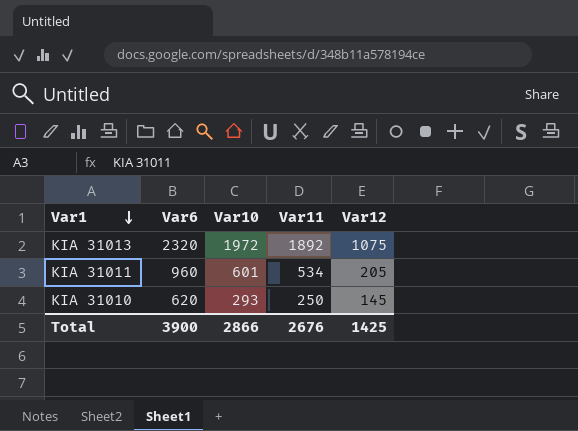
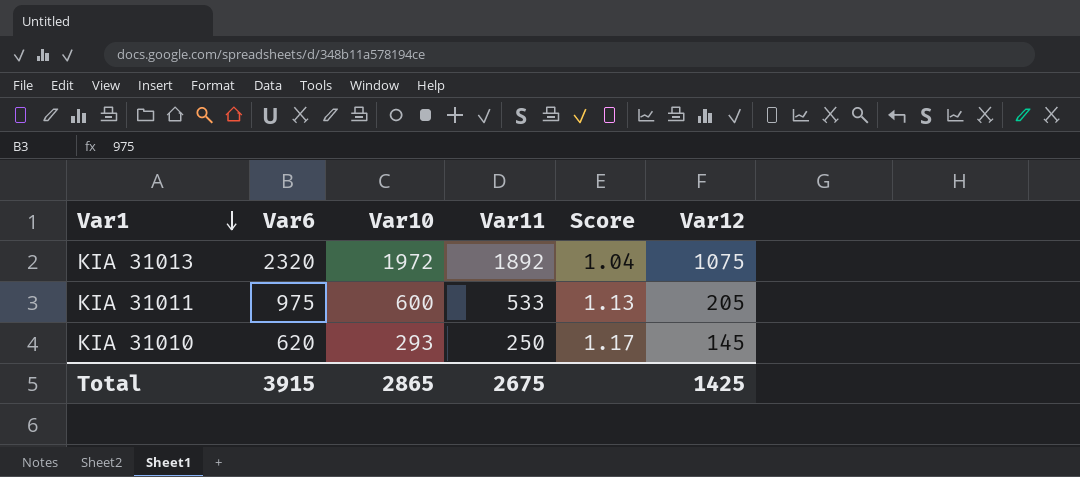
column Score | formula: none -> [Var10] / [Var11]
KIA 31011 | Var6: 960 -> 975
KIA 31011 | Var10: 601 -> 600
KIA 31011 | Var11: 534 -> 533
Total | Var6: 3900 -> 3915
Total | Var10: 2866 -> 2865
Total | Var11: 2676 -> 2675

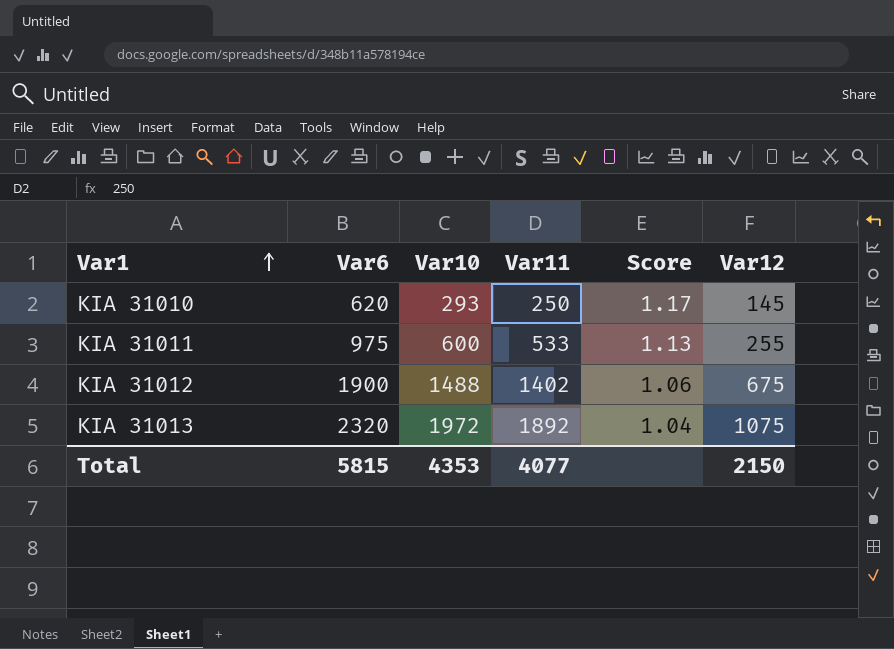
row order: Var1 descending -> Var1 ascending
KIA 31011 | Var12: 205 -> 255
row KIA 31012: none -> 1900 | 1488 | 1402 | 1.06 | 675
Total | Var6: 3915 -> 5815
Total | Var10: 2865 -> 4353
Total | Var11: 2675 -> 4077
Total | Var12: 1425 -> 2150

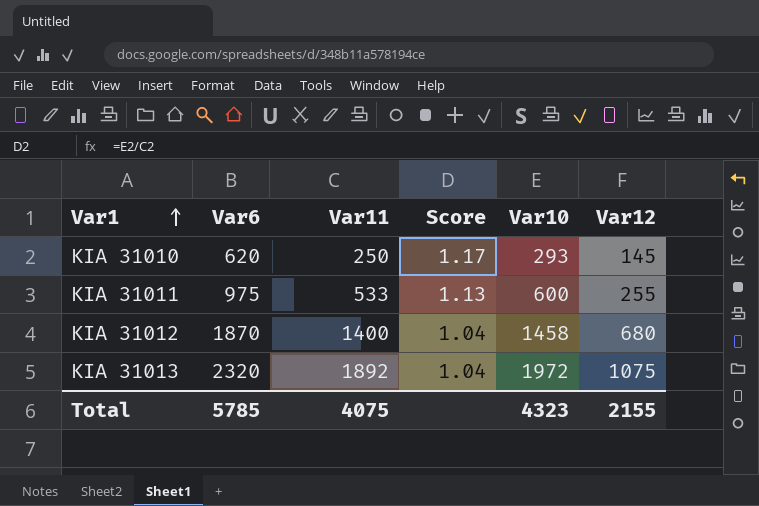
column Var10 | position: 3 -> 5
KIA 31012 | Var6: 1900 -> 1870
KIA 31012 | Var11: 1402 -> 1400
KIA 31012 | Score: 1.06 -> 1.04
KIA 31012 | Var10: 1488 -> 1458
KIA 31012 | Var12: 675 -> 680
Total | Var6: 5815 -> 5785
Total | Var11: 4077 -> 4075
Total | Var10: 4353 -> 4323
Total | Var12: 2150 -> 2155

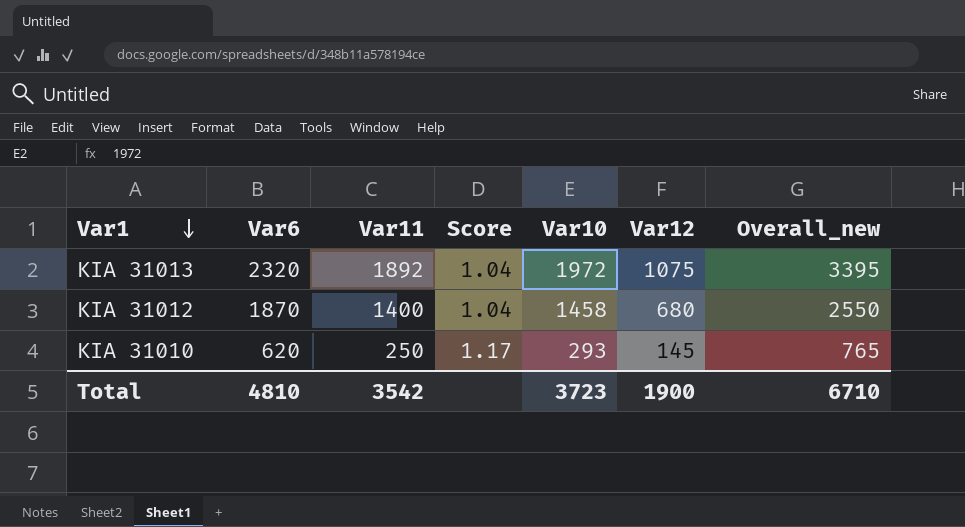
row order: Var1 ascending -> Var1 descending
column Overall_new | formula: none -> [Var6] + [Var12]
row KIA 31011: 975 | 533 | 1.13 | 600 | 255 -> none
Total | Var6: 5785 -> 4810
Total | Var11: 4075 -> 3542
Total | Var10: 4323 -> 3723
Total | Var12: 2155 -> 1900

